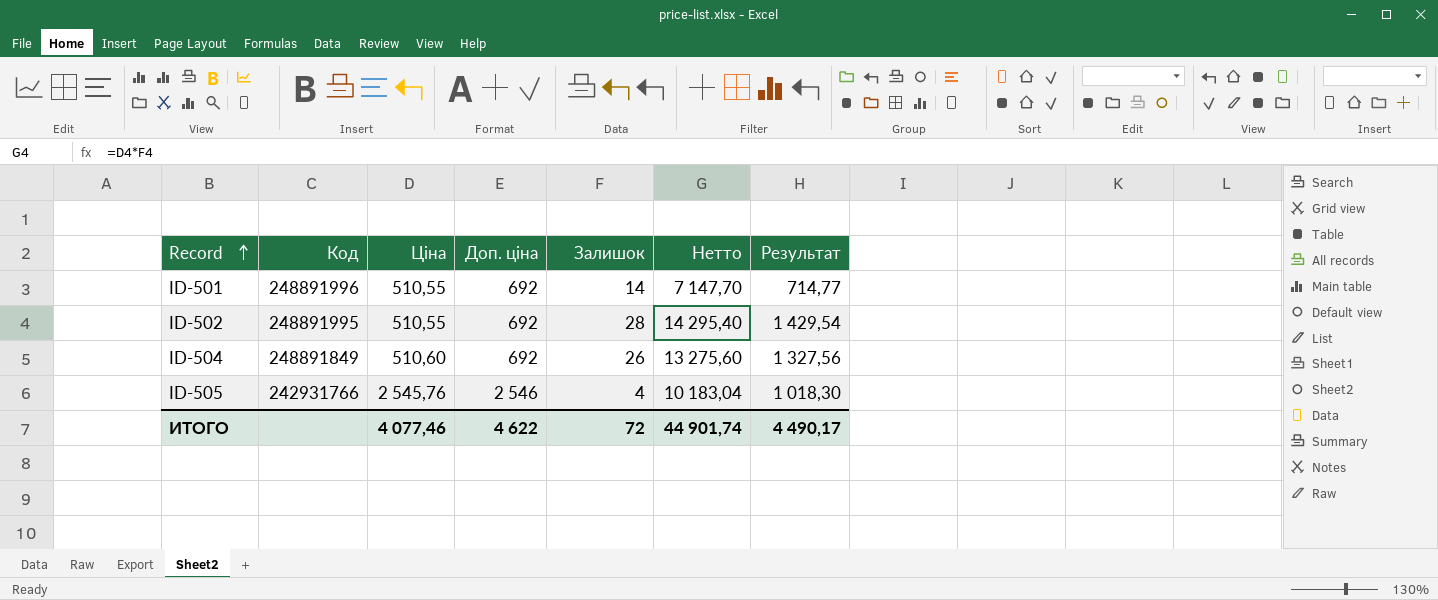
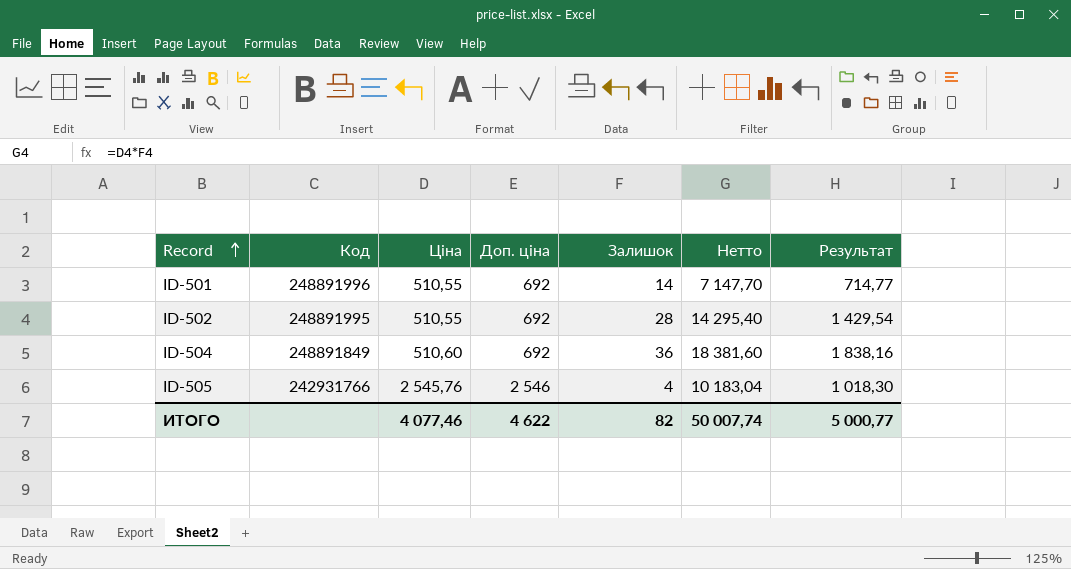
ID-504 | Залишок: 26 -> 36
ID-504 | Нетто: 13 275,60 -> 18 381,60
ID-504 | Результат: 1 327,56 -> 1 838,16
ИТОГО | Залишок: 72 -> 82
ИТОГО | Нетто: 44 901,74 -> 50 007,74
ИТОГО | Результат: 4 490,17 -> 5 000,77

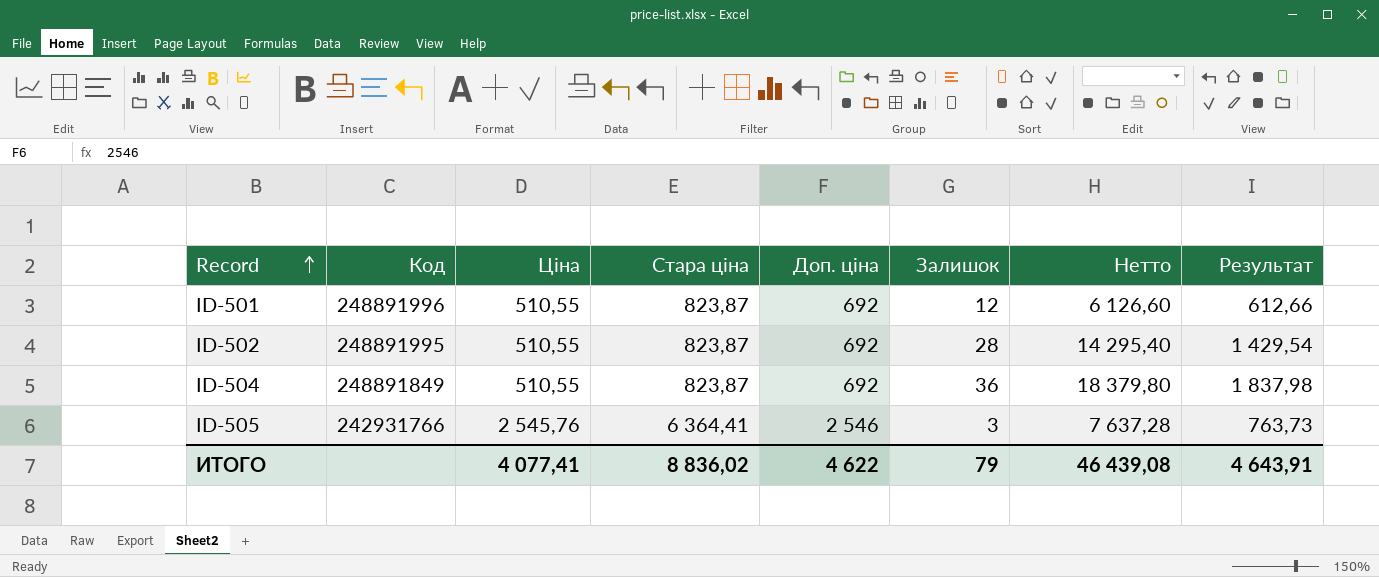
column Стара ціна | position: none -> 4
ID-501 | Залишок: 14 -> 12
ID-501 | Нетто: 7 147,70 -> 6 126,60
ID-501 | Результат: 714,77 -> 612,66
ID-504 | Ціна: 510,60 -> 510,55
ID-504 | Нетто: 18 381,60 -> 18 379,80
ID-504 | Результат: 1 838,16 -> 1 837,98
ID-505 | Залишок: 4 -> 3
ID-505 | Нетто: 10 183,04 -> 7 637,28
ID-505 | Результат: 1 018,30 -> 763,73
ИТОГО | Ціна: 4 077,46 -> 4 077,41
ИТОГО | Залишок: 82 -> 79
ИТОГО | Нетто: 50 007,74 -> 46 439,08
ИТОГО | Результат: 5 000,77 -> 4 643,91

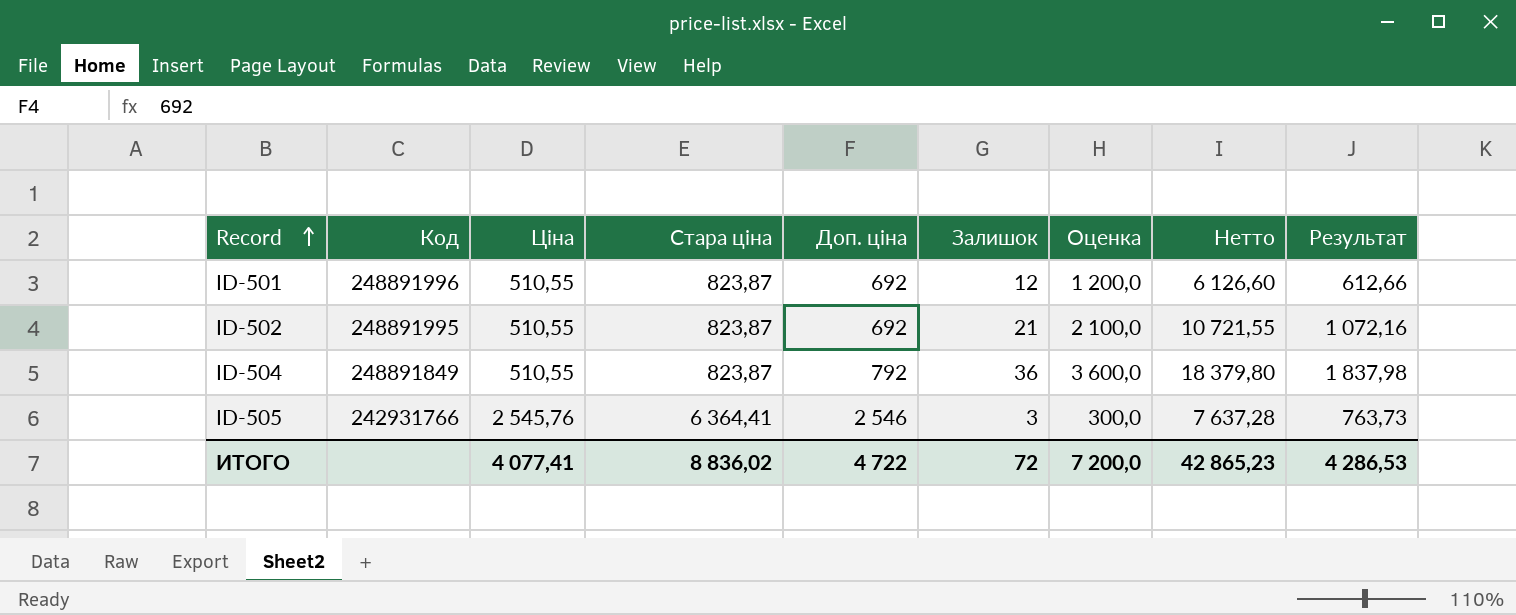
column Оценка | formula: none -> [Залишок] * 100
ID-502 | Залишок: 28 -> 21
ID-502 | Нетто: 14 295,40 -> 10 721,55
ID-502 | Результат: 1 429,54 -> 1 072,16
ID-504 | Доп. ціна: 692 -> 792
ИТОГО | Доп. ціна: 4 622 -> 4 722
ИТОГО | Залишок: 79 -> 72
ИТОГО | Нетто: 46 439,08 -> 42 865,23
ИТОГО | Результат: 4 643,91 -> 4 286,53

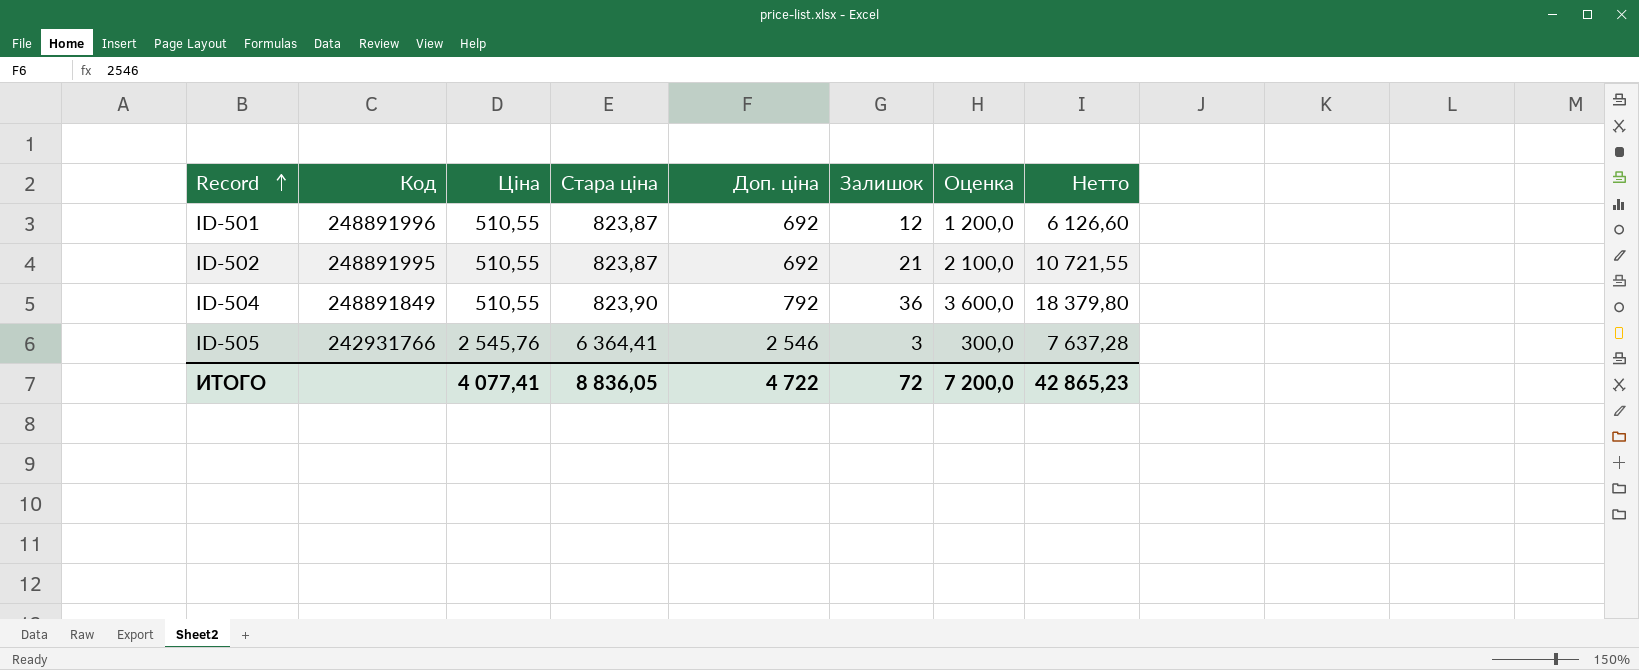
column Результат | formula: [Нетто] * 0,1 -> none
ID-504 | Стара ціна: 823,87 -> 823,90
ИТОГО | Стара ціна: 8 836,02 -> 8 836,05

